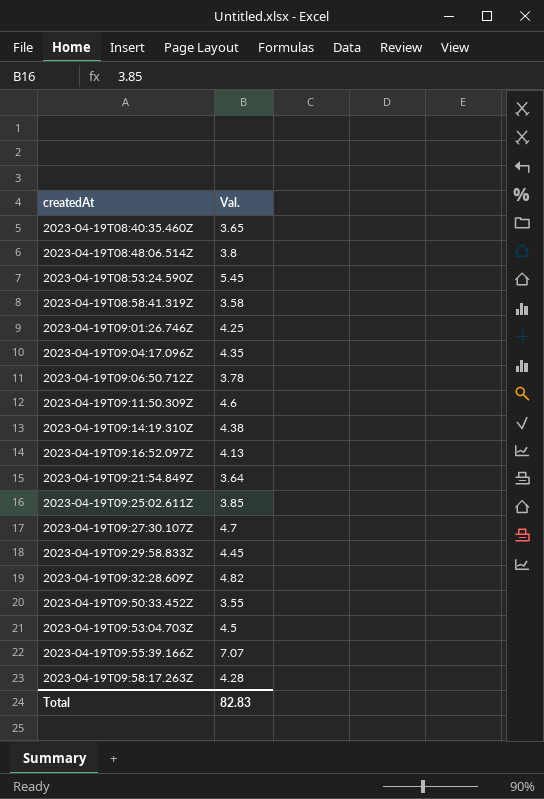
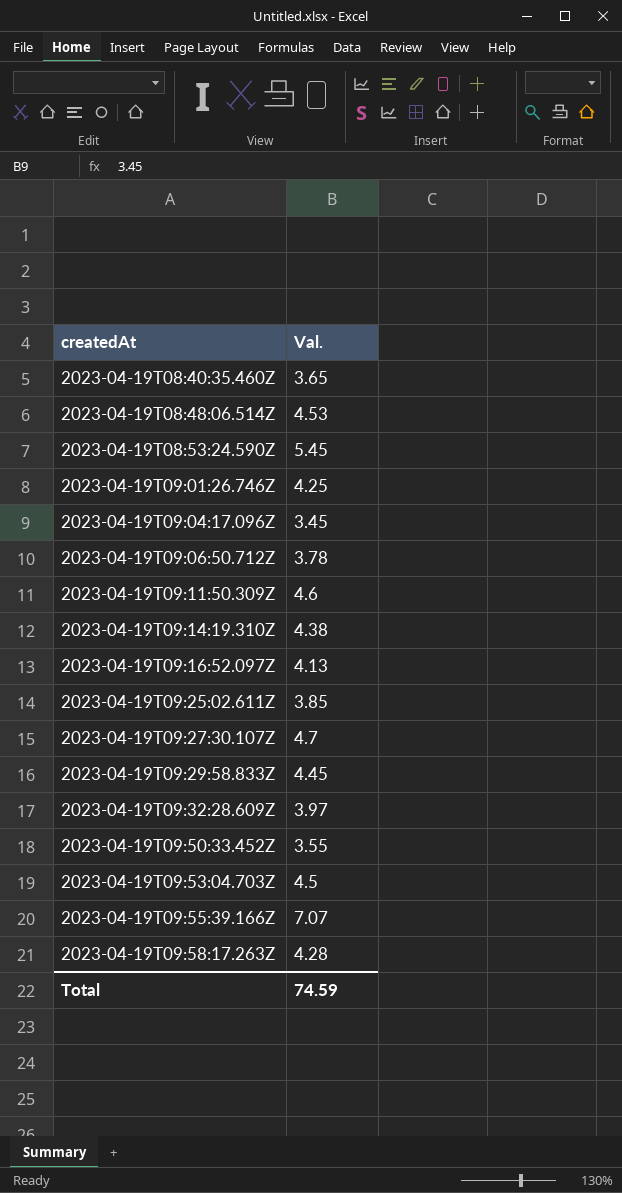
row 2023-04-19T08:58:41.319Z: 3.58 -> none
row 2023-04-19T09:21:54.849Z: 3.64 -> none
2023-04-19T08:48:06.514Z | Val.: 3.8 -> 4.53
2023-04-19T09:04:17.096Z | Val.: 4.35 -> 3.45
2023-04-19T09:32:28.609Z | Val.: 4.82 -> 3.97
Total | Val.: 82.83 -> 74.59

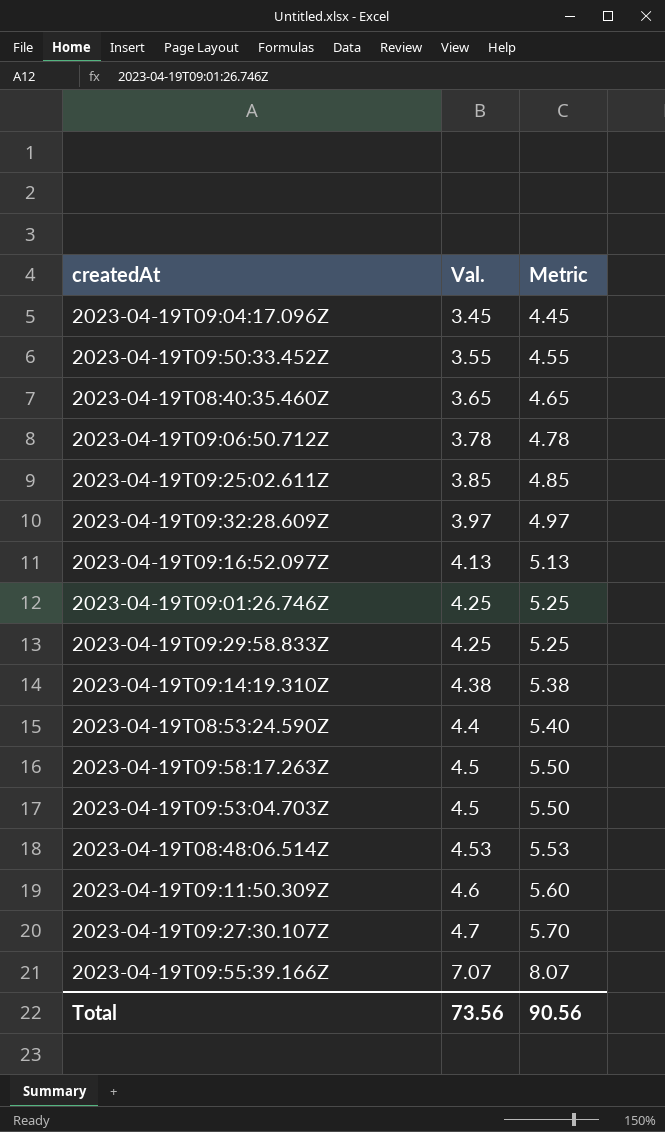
row order: createdAt ascending -> Val. ascending
column Metric | formula: none -> [Val.] + 1
2023-04-19T09:29:58.833Z | Val.: 4.45 -> 4.25
2023-04-19T08:53:24.590Z | Val.: 5.45 -> 4.4
2023-04-19T09:58:17.263Z | Val.: 4.28 -> 4.5
Total | Val.: 74.59 -> 73.56

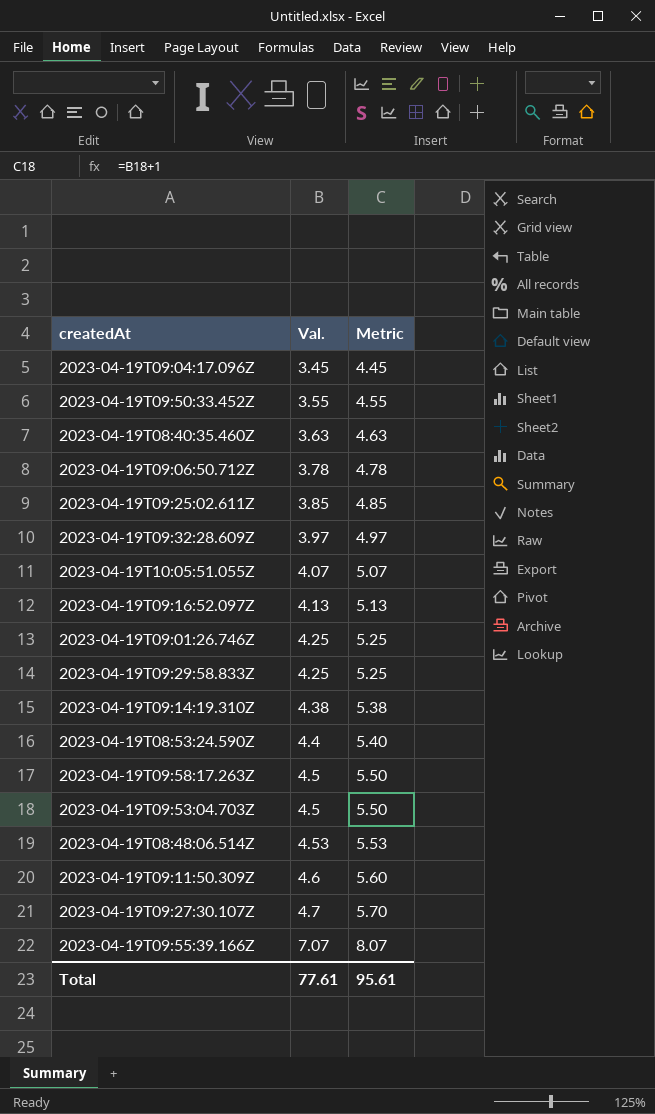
2023-04-19T08:40:35.460Z | Val.: 3.65 -> 3.63
2023-04-19T08:40:35.460Z | Metric: 4.65 -> 4.63
row 2023-04-19T10:05:51.055Z: none -> 4.07 | 5.07
Total | Val.: 73.56 -> 77.61
Total | Metric: 90.56 -> 95.61

